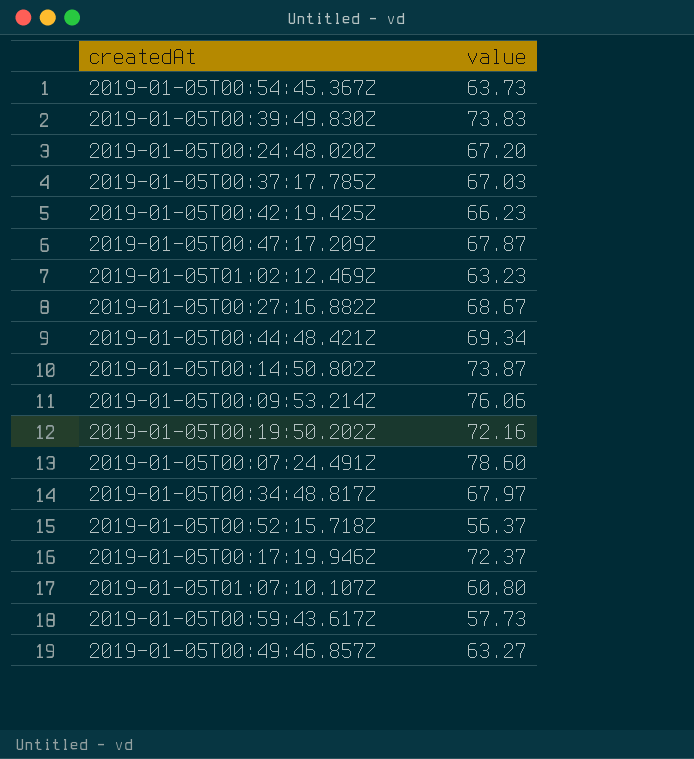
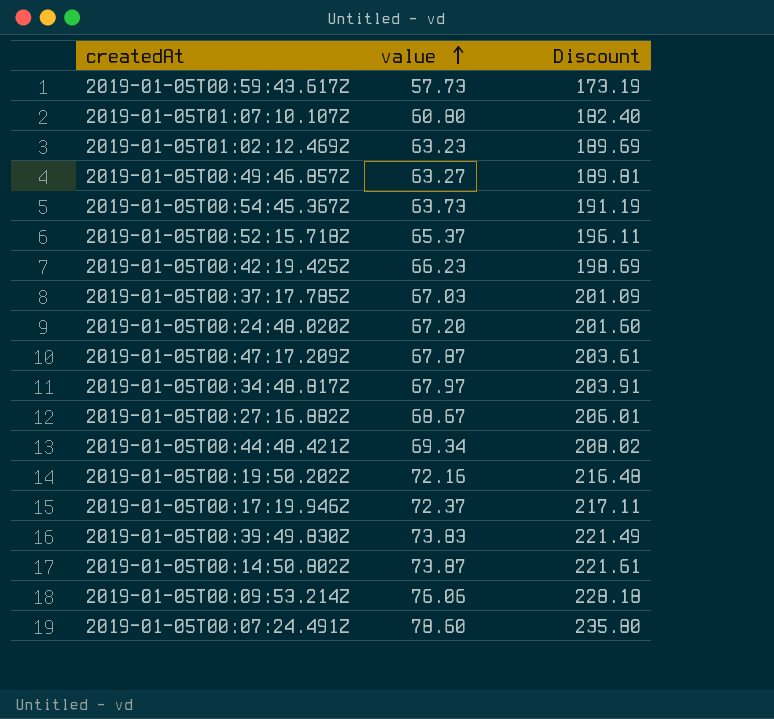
row order: none -> value ascending
column Discount | formula: none -> [value] * 3
2019-01-05T00:52:15.718Z | value: 56.37 -> 65.37

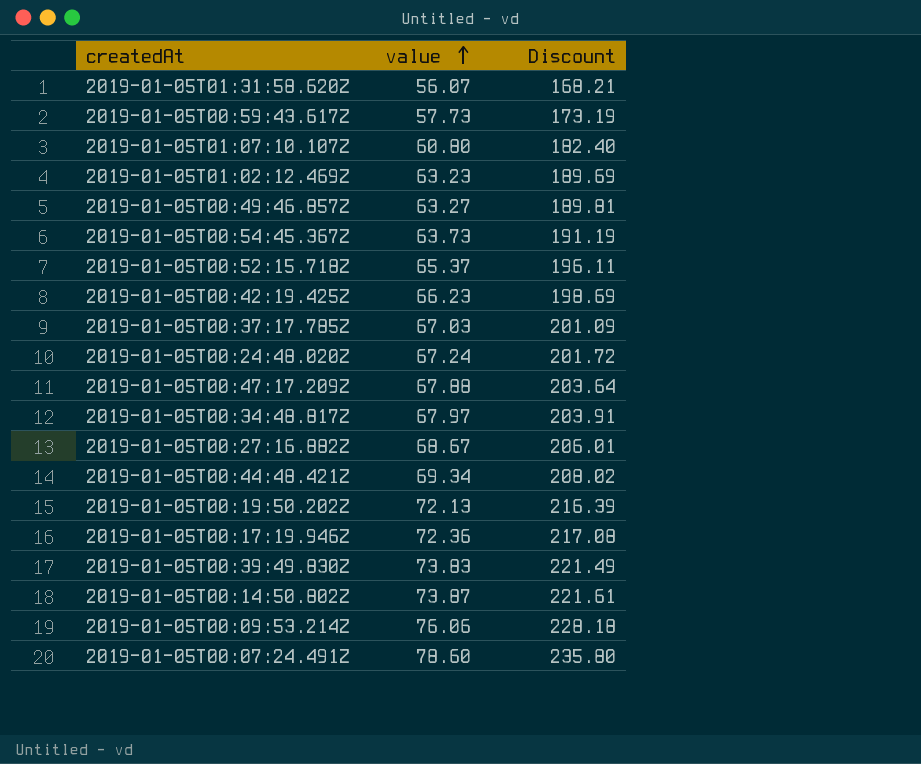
row 2019-01-05T01:31:58.620Z: none -> 56.07 | 168.21
2019-01-05T00:24:48.020Z | value: 67.20 -> 67.24
2019-01-05T00:24:48.020Z | Discount: 201.60 -> 201.72
2019-01-05T00:47:17.209Z | value: 67.87 -> 67.88
2019-01-05T00:47:17.209Z | Discount: 203.61 -> 203.64
2019-01-05T00:19:50.202Z | value: 72.16 -> 72.13
2019-01-05T00:19:50.202Z | Discount: 216.48 -> 216.39
2019-01-05T00:17:19.946Z | value: 72.37 -> 72.36
2019-01-05T00:17:19.946Z | Discount: 217.11 -> 217.08

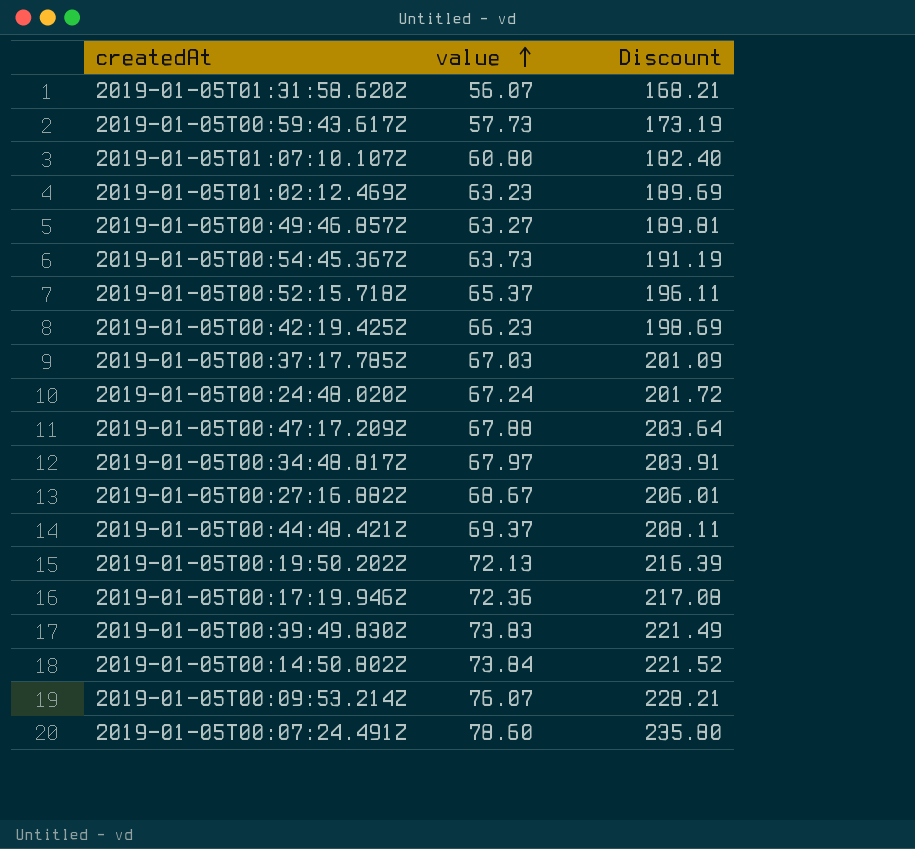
2019-01-05T00:44:48.421Z | value: 69.34 -> 69.37
2019-01-05T00:44:48.421Z | Discount: 208.02 -> 208.11
2019-01-05T00:14:50.802Z | value: 73.87 -> 73.84
2019-01-05T00:14:50.802Z | Discount: 221.61 -> 221.52
2019-01-05T00:09:53.214Z | value: 76.06 -> 76.07
2019-01-05T00:09:53.214Z | Discount: 228.18 -> 228.21

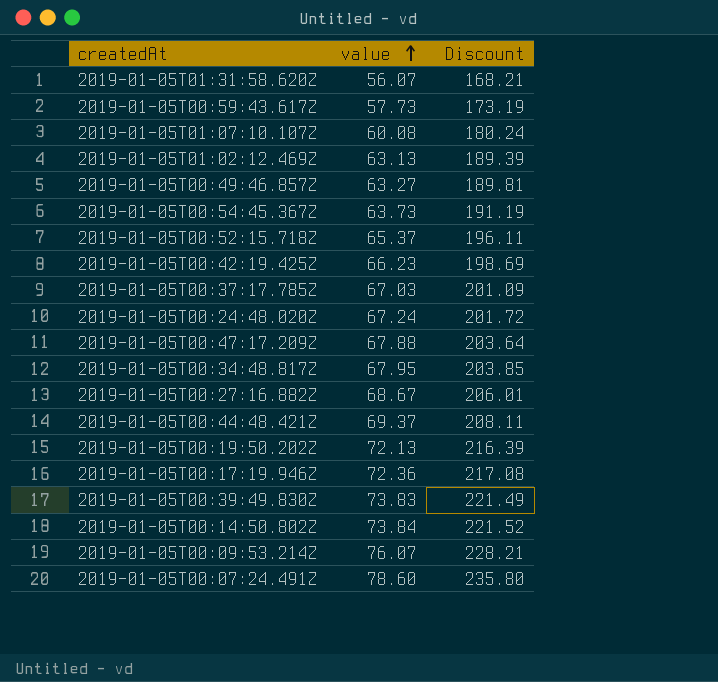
2019-01-05T01:07:10.107Z | value: 60.80 -> 60.08
2019-01-05T01:07:10.107Z | Discount: 182.40 -> 180.24
2019-01-05T01:02:12.469Z | value: 63.23 -> 63.13
2019-01-05T01:02:12.469Z | Discount: 189.69 -> 189.39
2019-01-05T00:34:48.817Z | value: 67.97 -> 67.95
2019-01-05T00:34:48.817Z | Discount: 203.91 -> 203.85

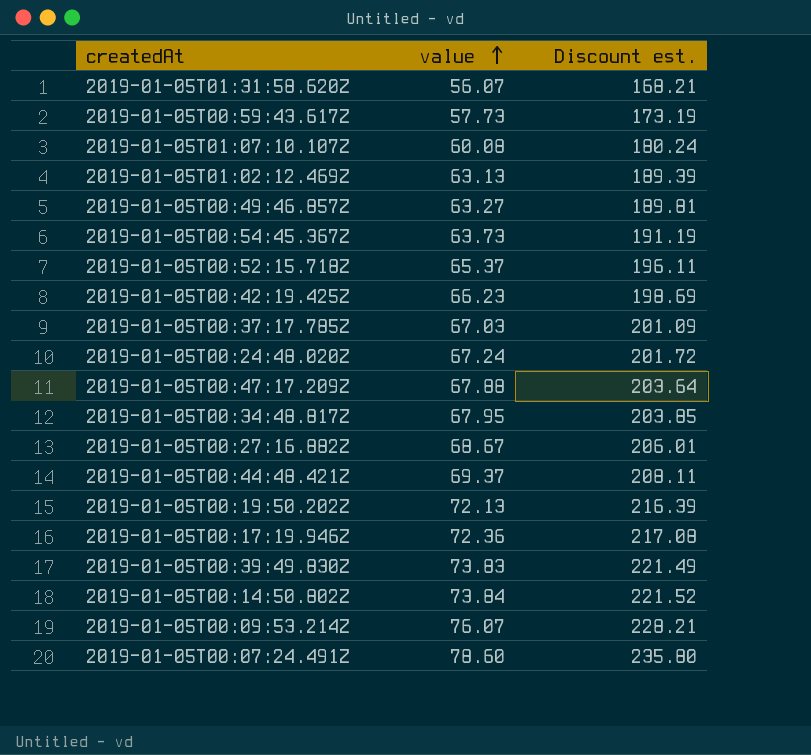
column name: Discount -> Discount est.

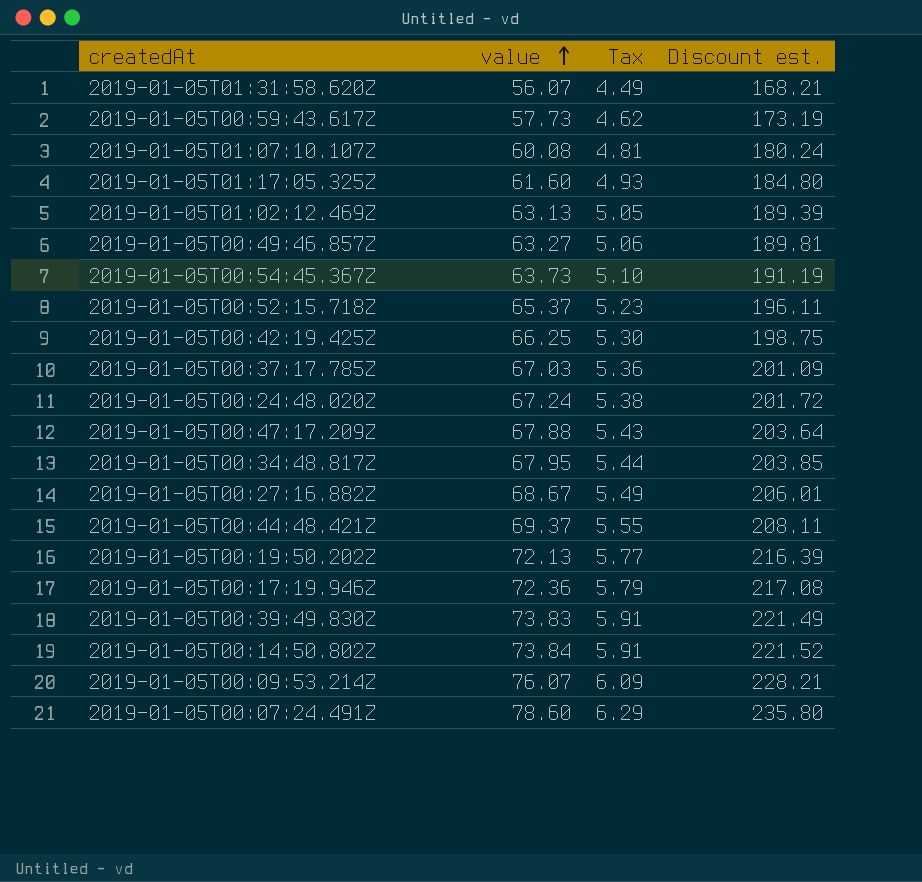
column Tax | formula: none -> [value] * 0.08
row 2019-01-05T01:17:05.325Z: none -> 61.60 | 4.93 | 184.80
2019-01-05T00:42:19.425Z | value: 66.23 -> 66.25
2019-01-05T00:42:19.425Z | Discount est.: 198.69 -> 198.75

